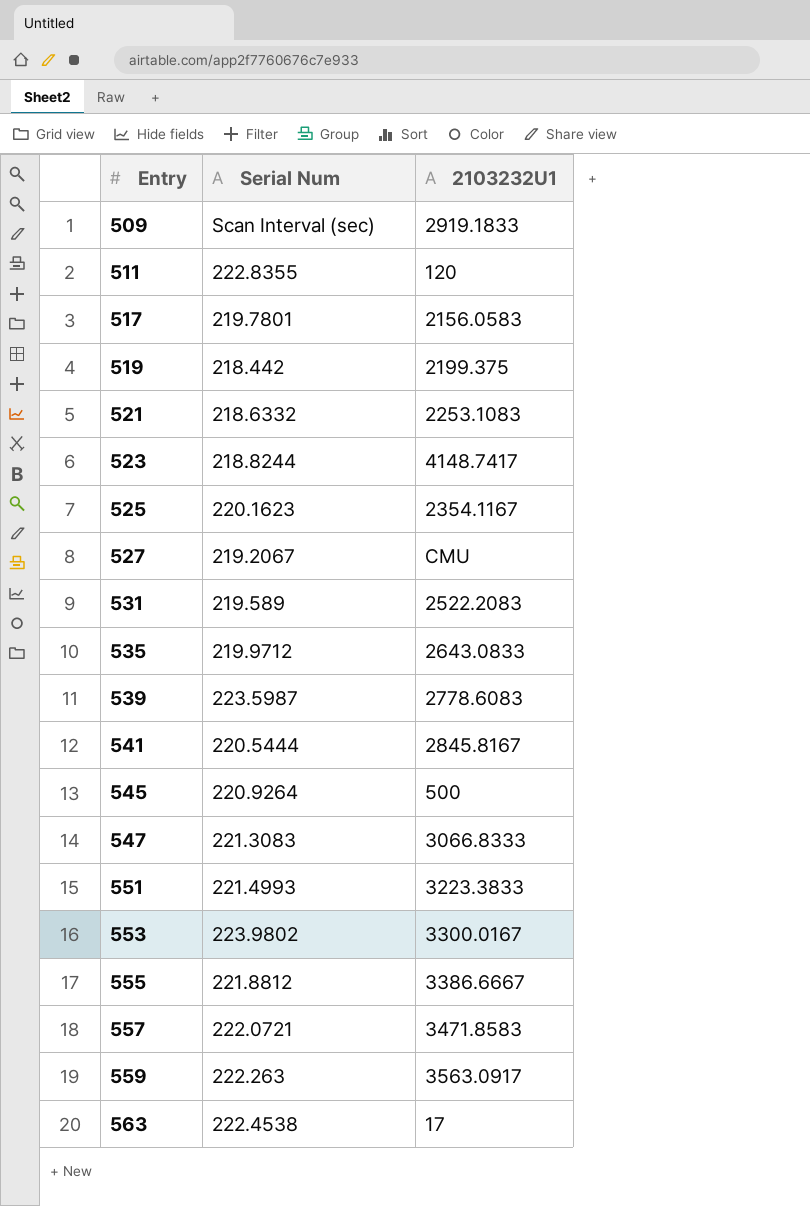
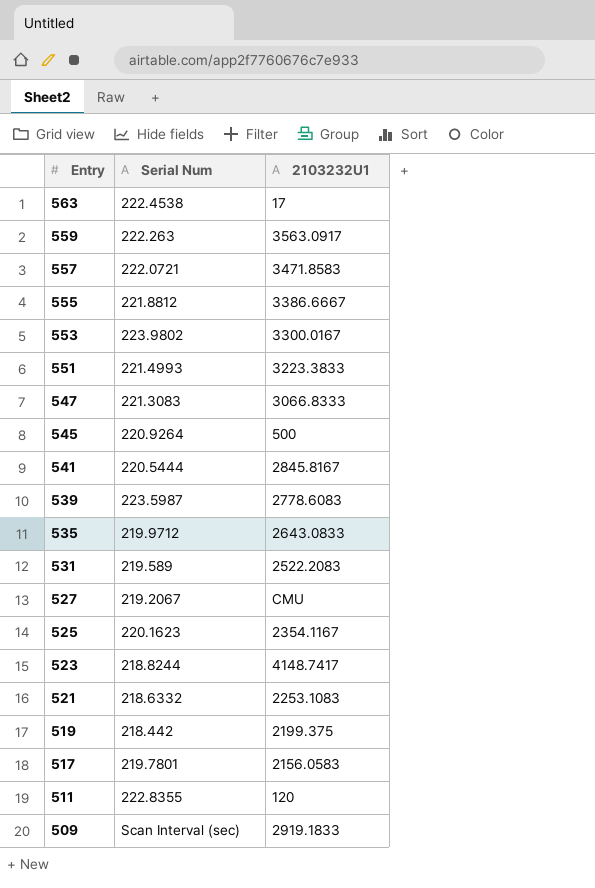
row order: Entry ascending -> Entry descending

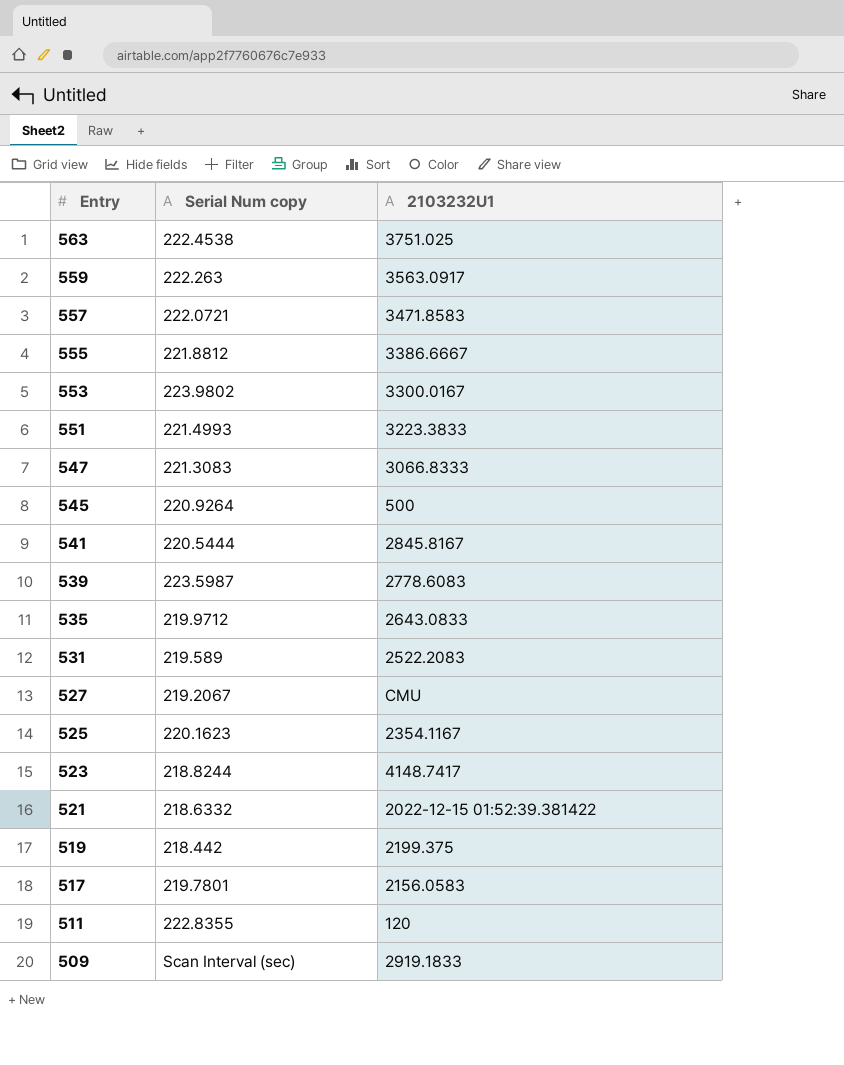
column name: Serial Num -> Serial Num copy
563 | 2103232U1: 17 -> 3751.025
521 | 2103232U1: 2253.1083 -> 2022-12-15 01:52:39.381422

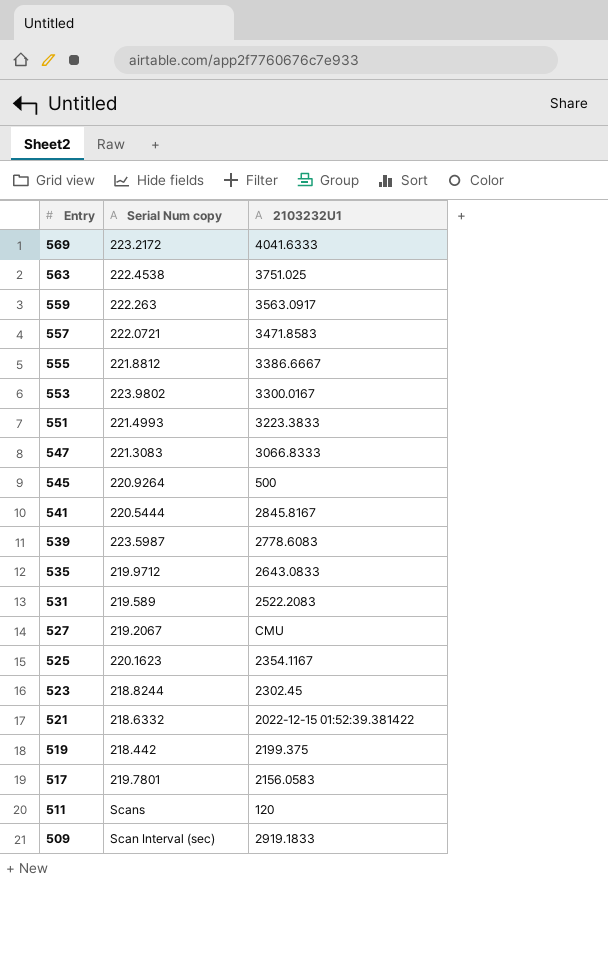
row 569: none -> 223.2172 | 4041.6333
523 | 2103232U1: 4148.7417 -> 2302.45
511 | Serial Num copy: 222.8355 -> Scans

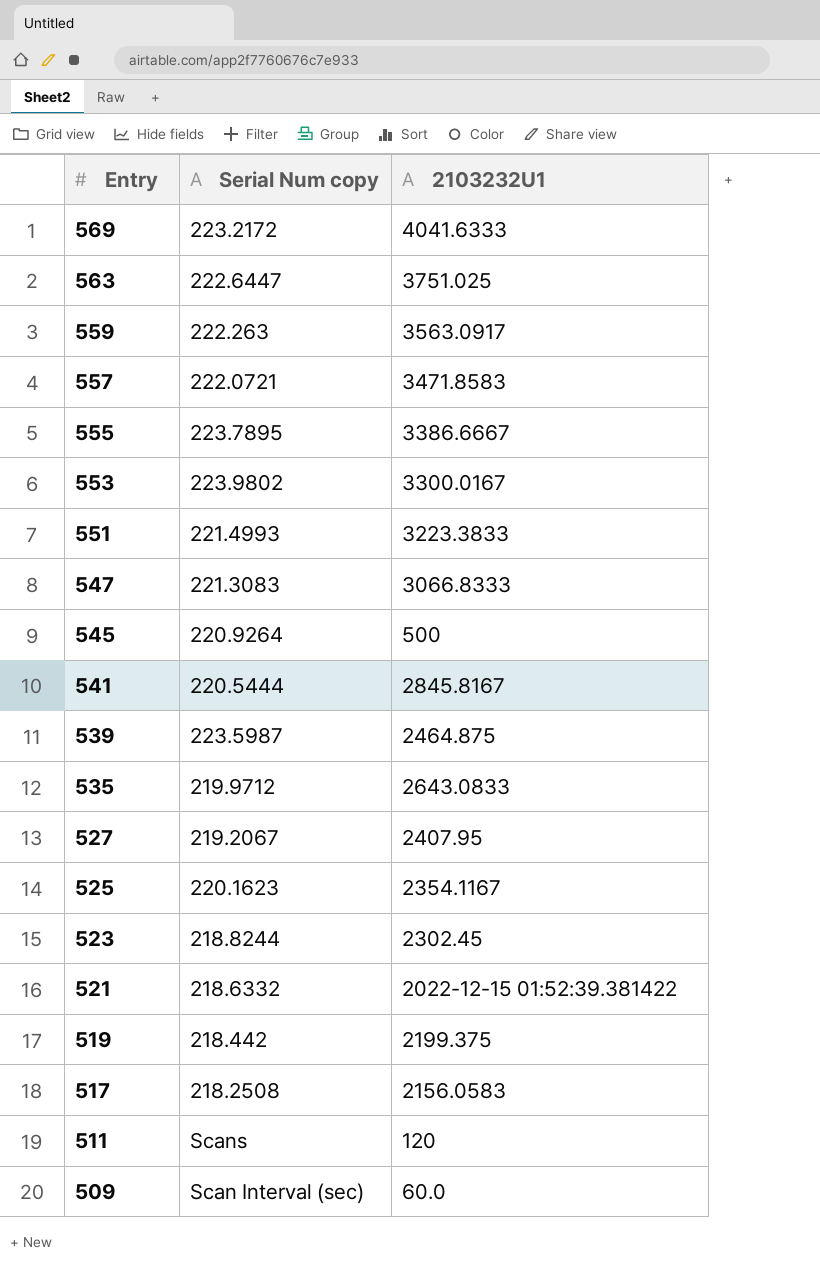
row 531: 219.589 | 2522.2083 -> none
563 | Serial Num copy: 222.4538 -> 222.6447
555 | Serial Num copy: 221.8812 -> 223.7895
539 | 2103232U1: 2778.6083 -> 2464.875
527 | 2103232U1: CMU -> 2407.95
517 | Serial Num copy: 219.7801 -> 218.2508
509 | 2103232U1: 2919.1833 -> 60.0

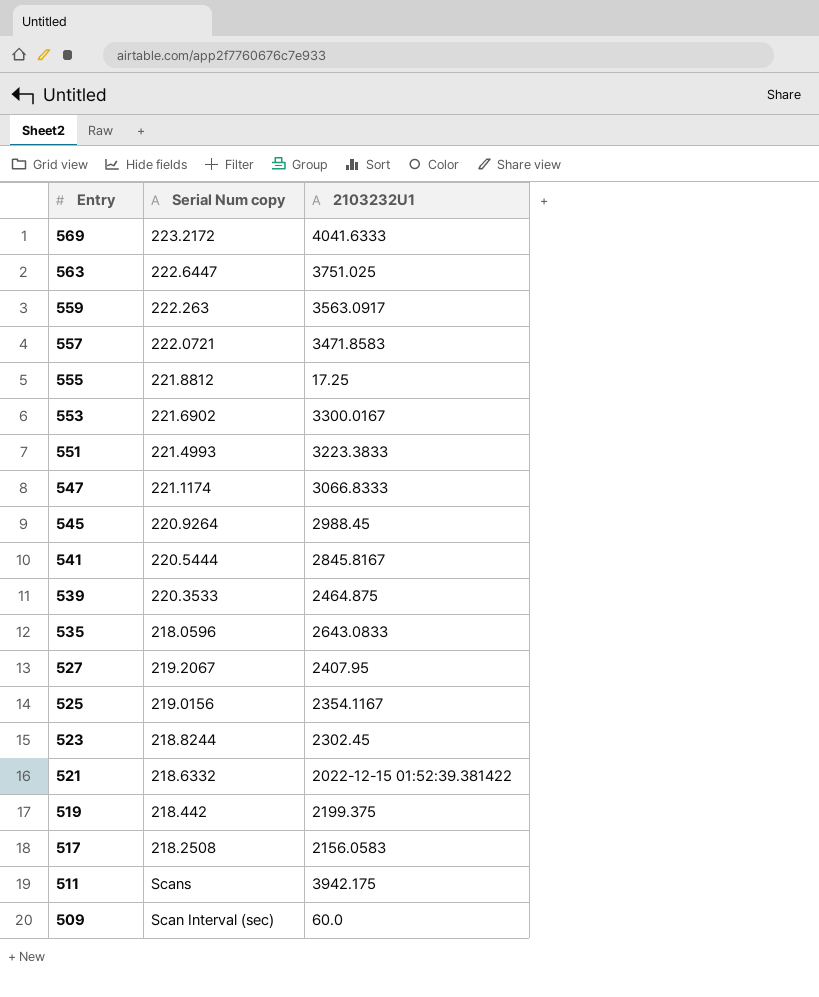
555 | Serial Num copy: 223.7895 -> 221.8812
555 | 2103232U1: 3386.6667 -> 17.25
553 | Serial Num copy: 223.9802 -> 221.6902
547 | Serial Num copy: 221.3083 -> 221.1174
545 | 2103232U1: 500 -> 2988.45
539 | Serial Num copy: 223.5987 -> 220.3533
535 | Serial Num copy: 219.9712 -> 218.0596
525 | Serial Num copy: 220.1623 -> 219.0156
511 | 2103232U1: 120 -> 3942.175

